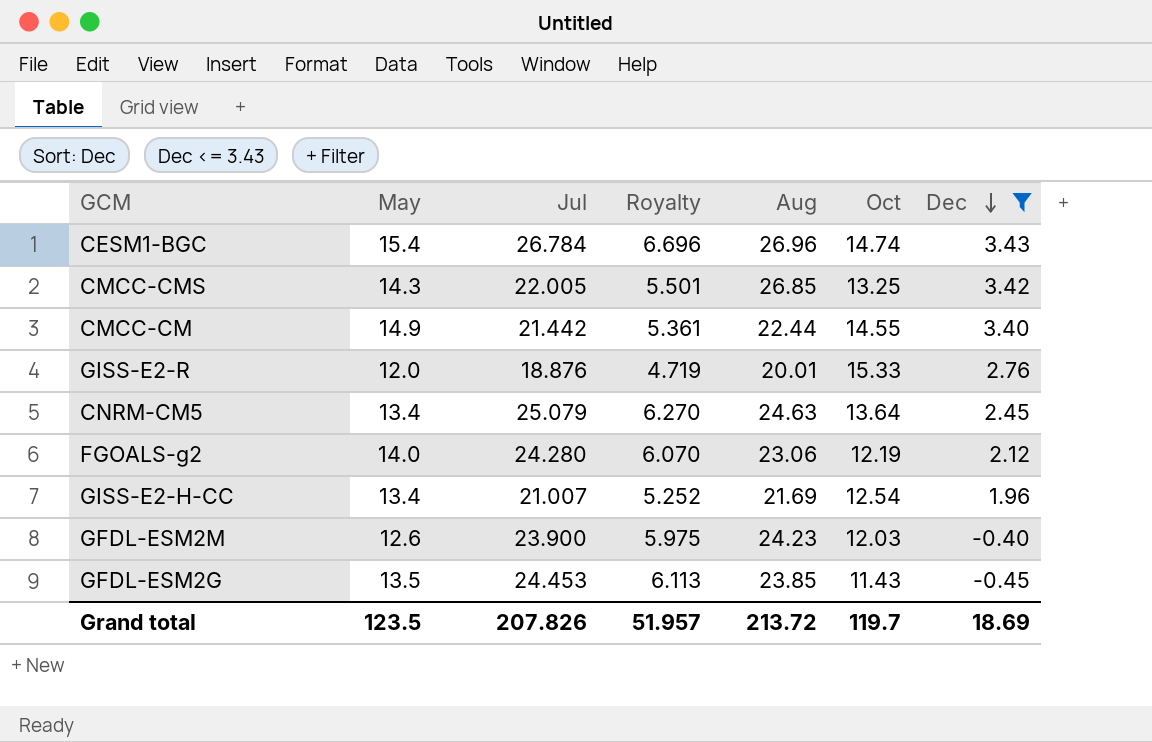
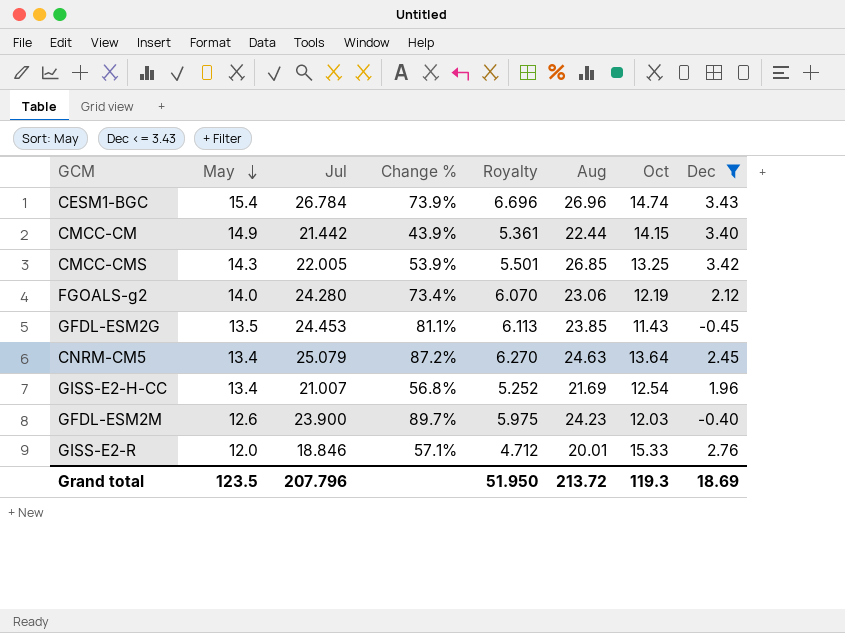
row order: Dec descending -> May descending
column Change % | formula: none -> ([Jul] - [May]) / [May]
CMCC-CM | Oct: 14.55 -> 14.15
GISS-E2-R | Jul: 18.876 -> 18.846
GISS-E2-R | Royalty: 4.719 -> 4.712
Grand total | Jul: 207.826 -> 207.796
Grand total | Royalty: 51.957 -> 51.950
Grand total | Oct: 119.7 -> 119.3

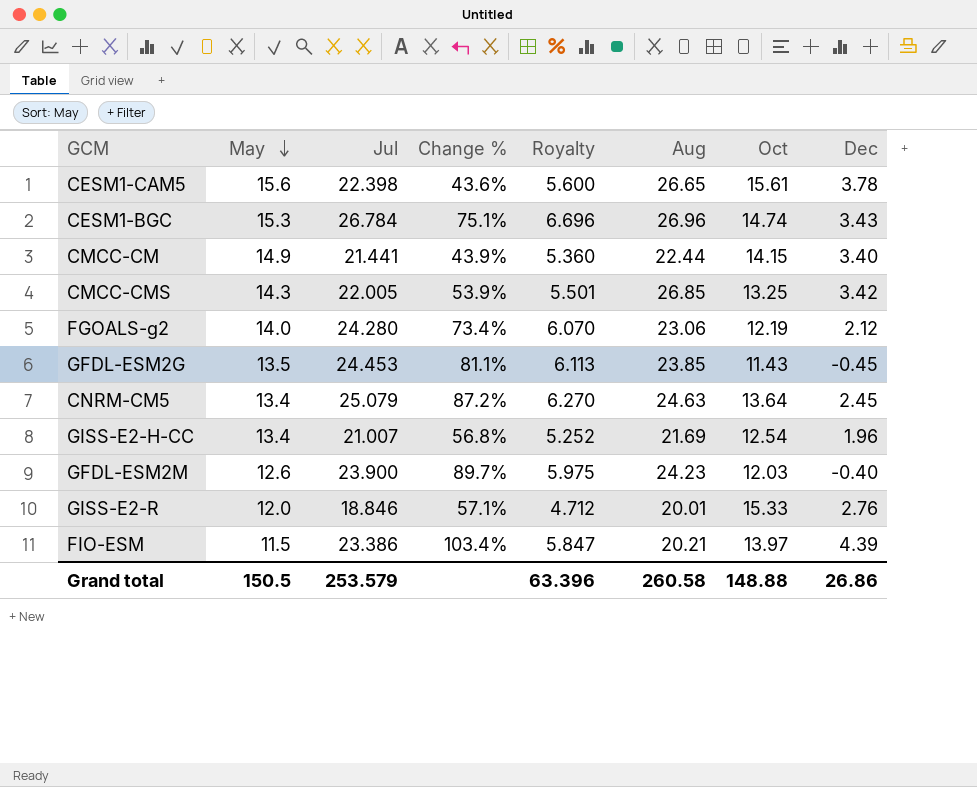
filter: Dec <= 3.43 -> none
CESM1-BGC | May: 15.4 -> 15.3
CESM1-BGC | Change %: 73.9% -> 75.1%
CMCC-CM | Jul: 21.442 -> 21.441
CMCC-CM | Royalty: 5.361 -> 5.360
Grand total | May: 123.5 -> 150.5
Grand total | Jul: 207.796 -> 253.579
Grand total | Royalty: 51.950 -> 63.396
Grand total | Aug: 213.72 -> 260.58
Grand total | Oct: 119.3 -> 148.88
Grand total | Dec: 18.69 -> 26.86

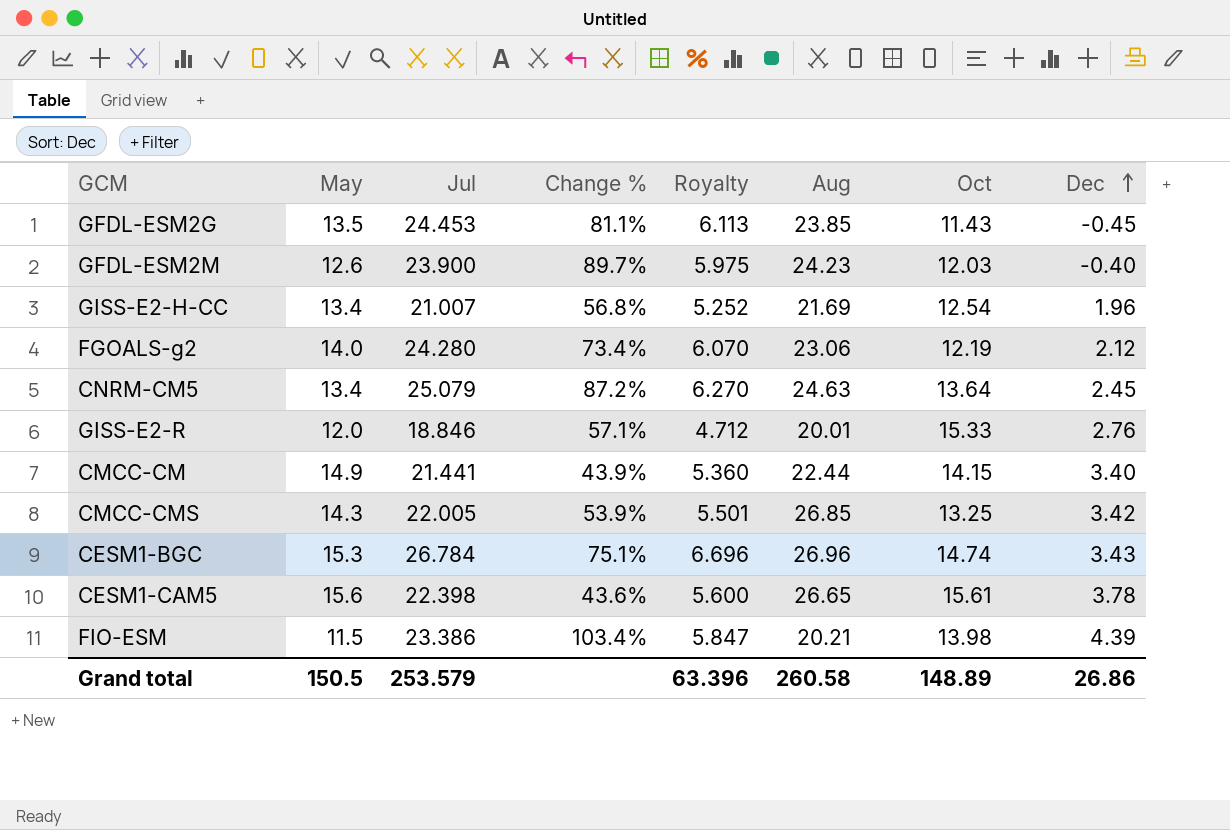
row order: May descending -> Dec ascending
FIO-ESM | Oct: 13.97 -> 13.98
Grand total | Oct: 148.88 -> 148.89

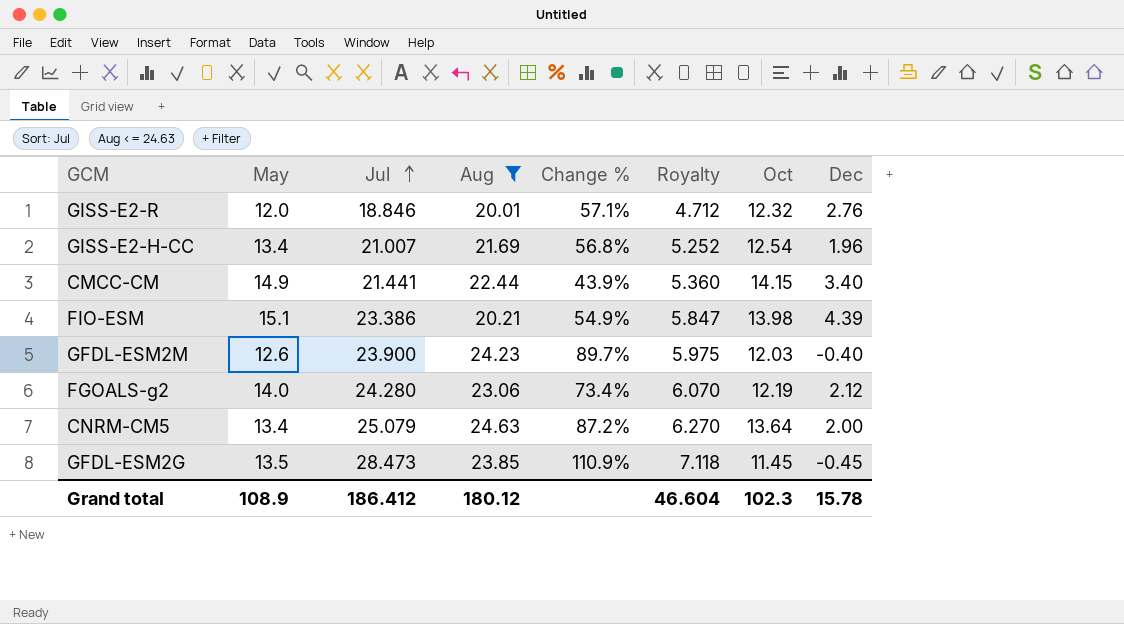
filter: none -> Aug <= 24.63
row order: Dec ascending -> Jul ascending
column Aug | position: 6 -> 4
GISS-E2-R | Oct: 15.33 -> 12.32
FIO-ESM | May: 11.5 -> 15.1
FIO-ESM | Change %: 103.4% -> 54.9%
CNRM-CM5 | Dec: 2.45 -> 2.00
GFDL-ESM2G | Jul: 24.453 -> 28.473
GFDL-ESM2G | Change %: 81.1% -> 110.9%
GFDL-ESM2G | Royalty: 6.113 -> 7.118
GFDL-ESM2G | Oct: 11.43 -> 11.45
Grand total | May: 150.5 -> 108.9
Grand total | Jul: 253.579 -> 186.412
Grand total | Aug: 260.58 -> 180.12
Grand total | Royalty: 63.396 -> 46.604
Grand total | Oct: 148.89 -> 102.3
Grand total | Dec: 26.86 -> 15.78

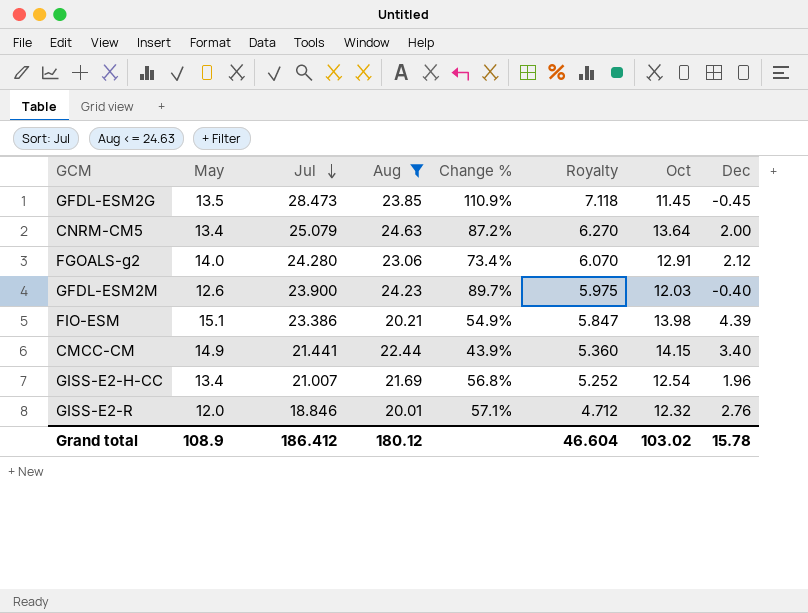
row order: Jul ascending -> Jul descending
FGOALS-g2 | Oct: 12.19 -> 12.91
Grand total | Oct: 102.3 -> 103.02

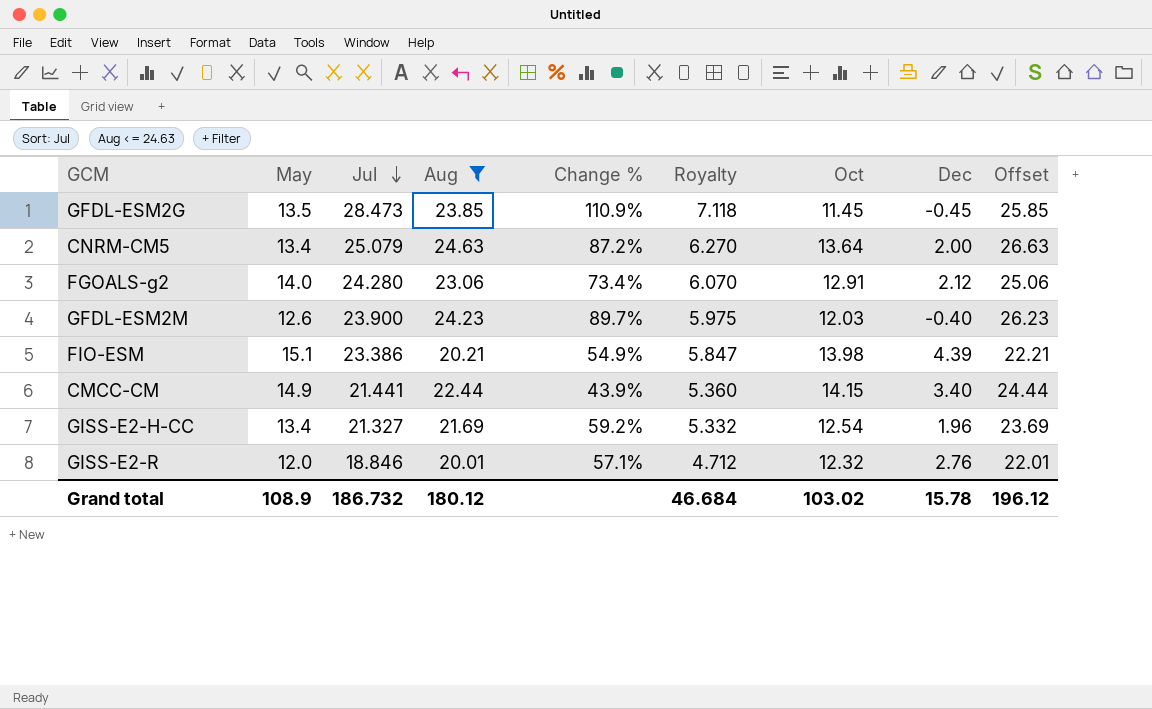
column Offset | formula: none -> [Aug] + 2
GISS-E2-H-CC | Jul: 21.007 -> 21.327
GISS-E2-H-CC | Change %: 56.8% -> 59.2%
GISS-E2-H-CC | Royalty: 5.252 -> 5.332
Grand total | Jul: 186.412 -> 186.732
Grand total | Royalty: 46.604 -> 46.684

